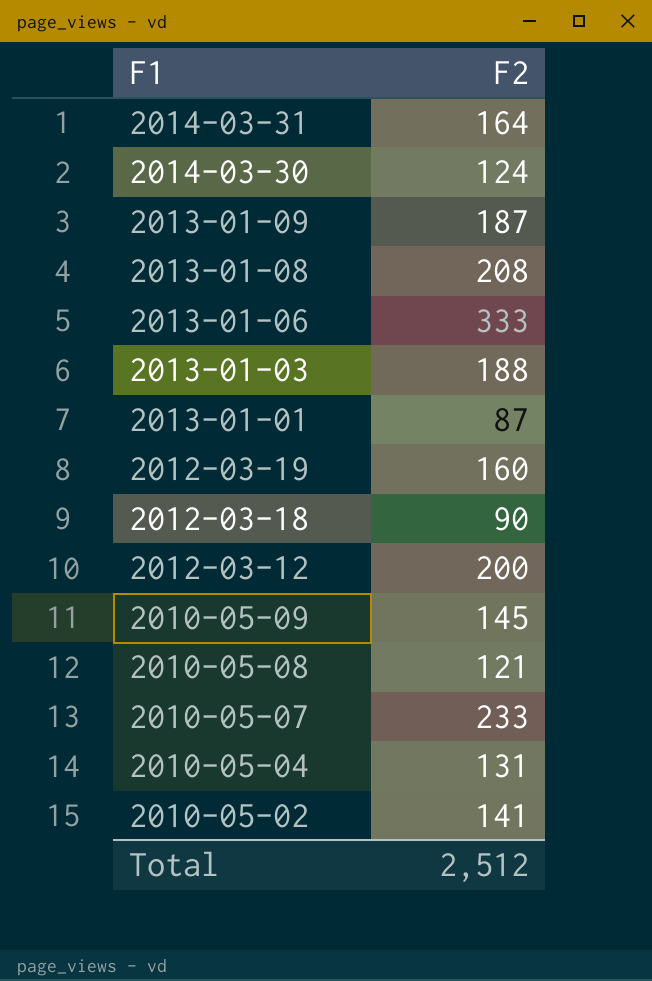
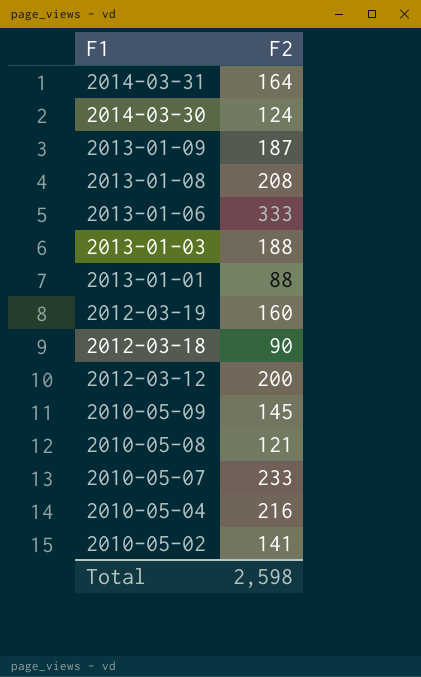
2013-01-01 | F2: 87 -> 88
2010-05-04 | F2: 131 -> 216
Total | F2: 2,512 -> 2,598

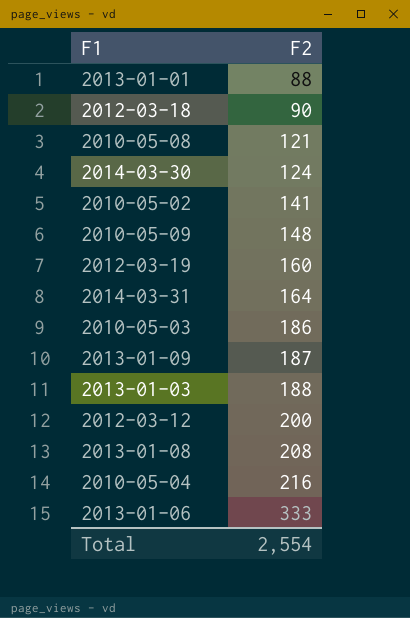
row order: F1 descending -> F2 ascending
row 2010-05-07: 233 -> none
2010-05-09 | F2: 145 -> 148
row 2010-05-03: none -> 186
Total | F2: 2,598 -> 2,554

